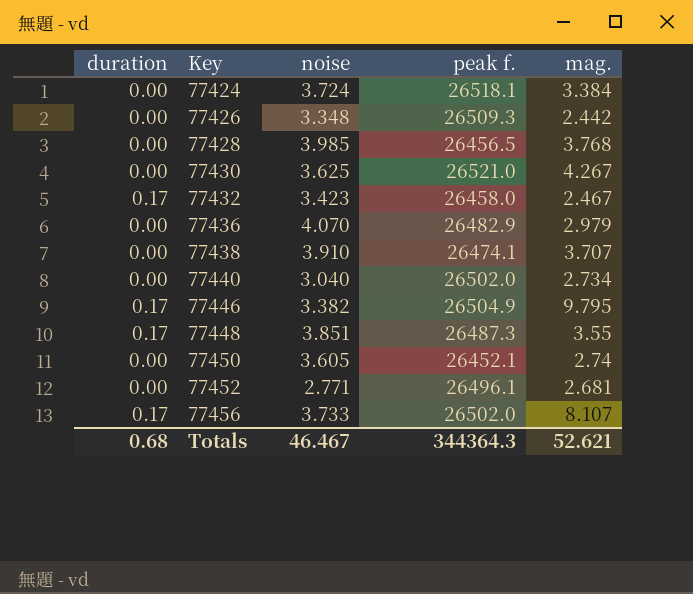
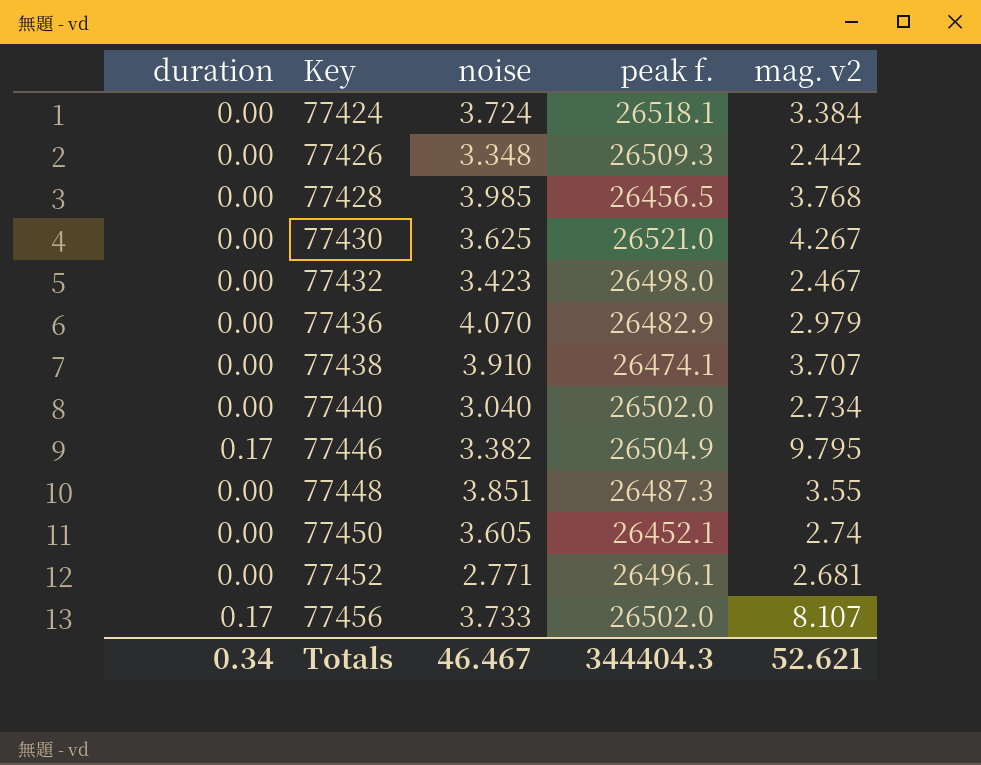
column name: mag. -> mag. v2
77432 | duration: 0.17 -> 0.00
77432 | peak f.: 26458.0 -> 26498.0
77448 | duration: 0.17 -> 0.00
Totals | duration: 0.68 -> 0.34
Totals | peak f.: 344364.3 -> 344404.3

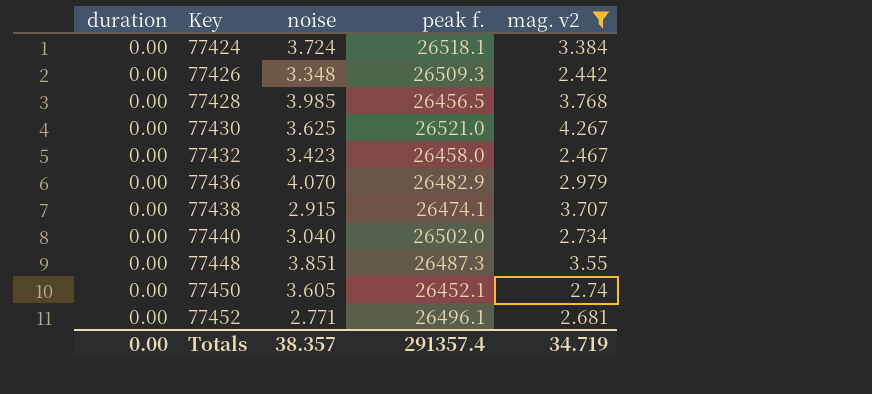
filter: none -> mag. v2 <= 4.267
77432 | peak f.: 26498.0 -> 26458.0
77438 | noise: 3.910 -> 2.915
Totals | duration: 0.34 -> 0.00
Totals | noise: 46.467 -> 38.357
Totals | peak f.: 344404.3 -> 291357.4
Totals | mag. v2: 52.621 -> 34.719

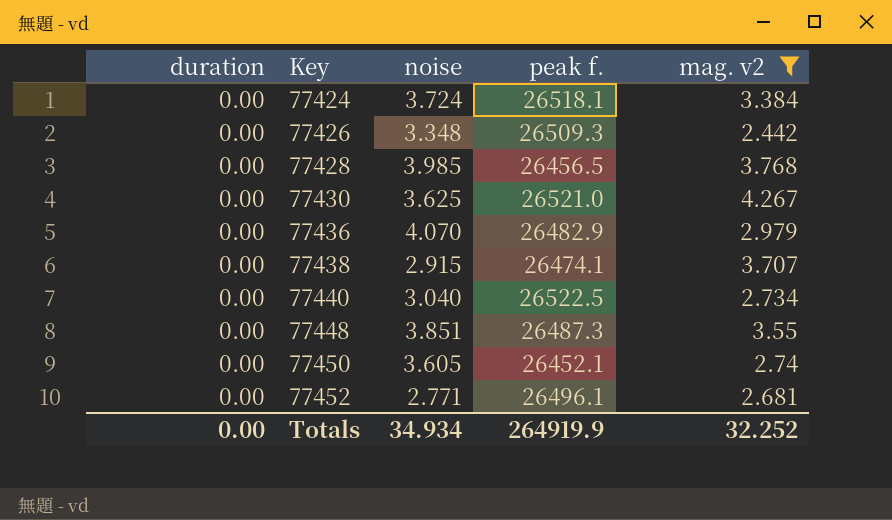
row 77432: 0.00 | 3.423 | 26458.0 | 2.467 -> none
77440 | peak f.: 26502.0 -> 26522.5
Totals | noise: 38.357 -> 34.934
Totals | peak f.: 291357.4 -> 264919.9
Totals | mag. v2: 34.719 -> 32.252

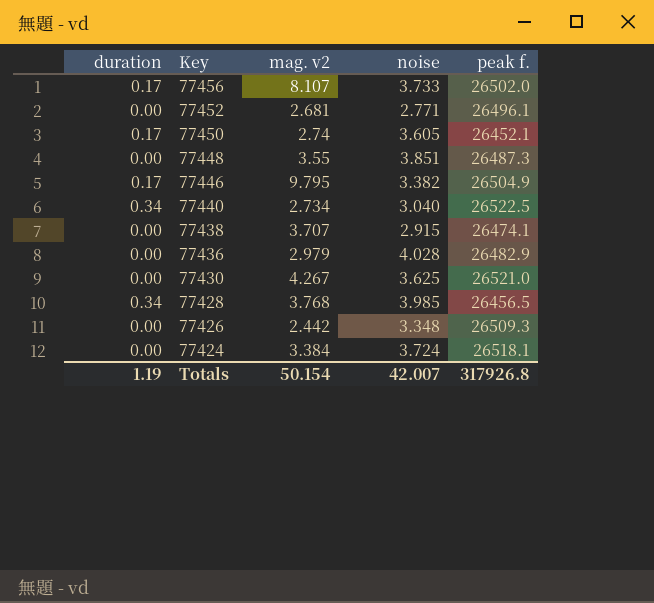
filter: mag. v2 <= 4.267 -> none
row order: Key ascending -> Key descending
column mag. v2 | position: 5 -> 3
77450 | duration: 0.00 -> 0.17
77440 | duration: 0.00 -> 0.34
77436 | noise: 4.070 -> 4.028
77428 | duration: 0.00 -> 0.34
Totals | duration: 0.00 -> 1.19
Totals | mag. v2: 32.252 -> 50.154
Totals | noise: 34.934 -> 42.007
Totals | peak f.: 264919.9 -> 317926.8

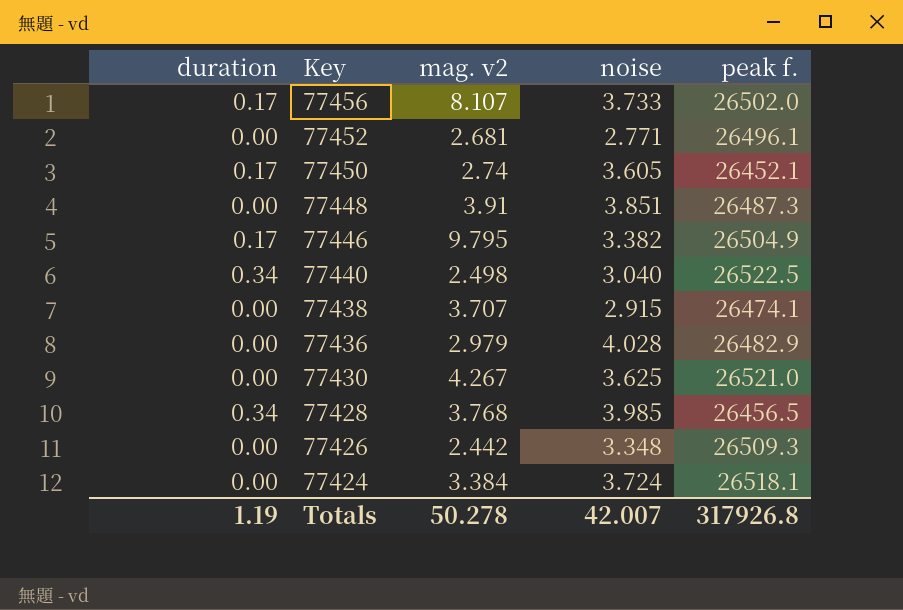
77448 | mag. v2: 3.55 -> 3.91
77440 | mag. v2: 2.734 -> 2.498
Totals | mag. v2: 50.154 -> 50.278

